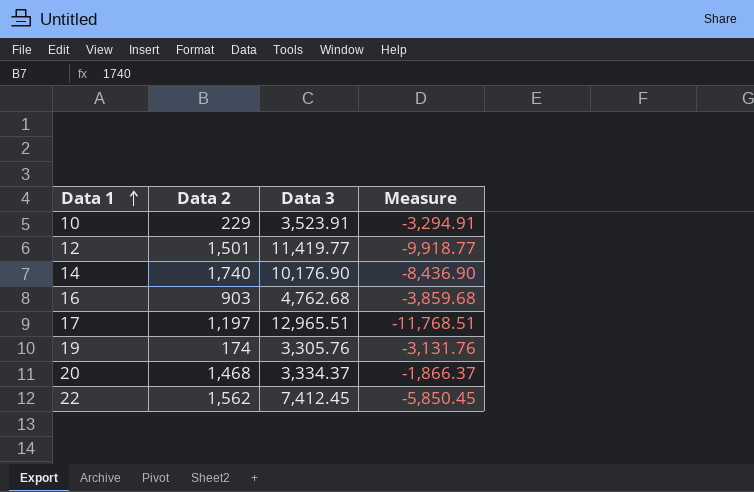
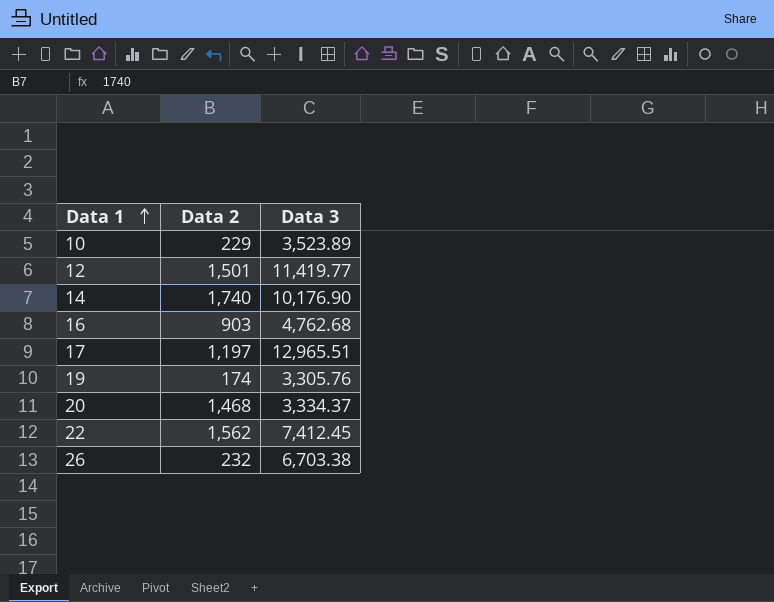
column Measure | formula: [Data 2] - [Data 3] -> none
10 | Data 3: 3,523.91 -> 3,523.89
row 26: none -> 232 | 6,703.38

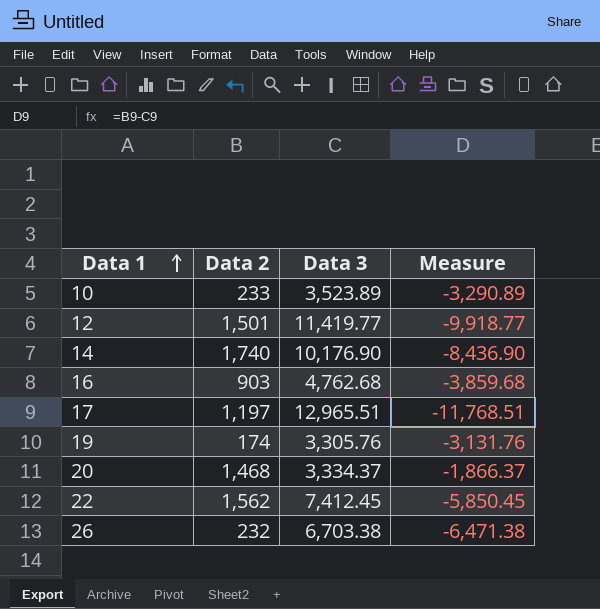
column Measure | formula: none -> [Data 2] - [Data 3]
10 | Data 2: 229 -> 233

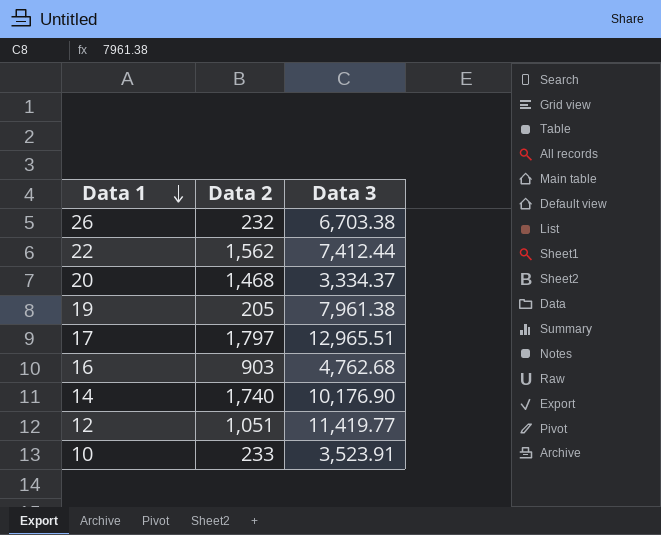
row order: Data 1 ascending -> Data 1 descending
column Measure | formula: [Data 2] - [Data 3] -> none
22 | Data 3: 7,412.45 -> 7,412.44
19 | Data 2: 174 -> 205
19 | Data 3: 3,305.76 -> 7,961.38
17 | Data 2: 1,197 -> 1,797
12 | Data 2: 1,501 -> 1,051
10 | Data 3: 3,523.89 -> 3,523.91

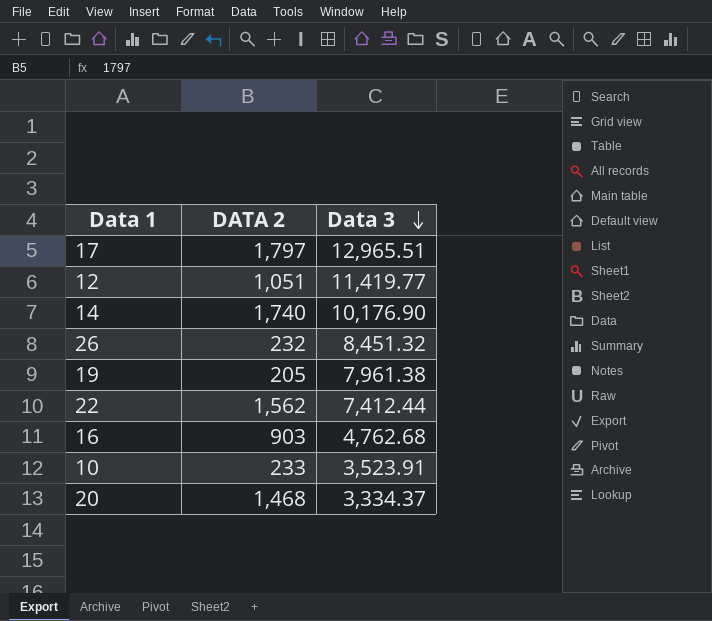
row order: Data 1 descending -> Data 3 descending
column name: Data 2 -> DATA 2
26 | Data 3: 6,703.38 -> 8,451.32

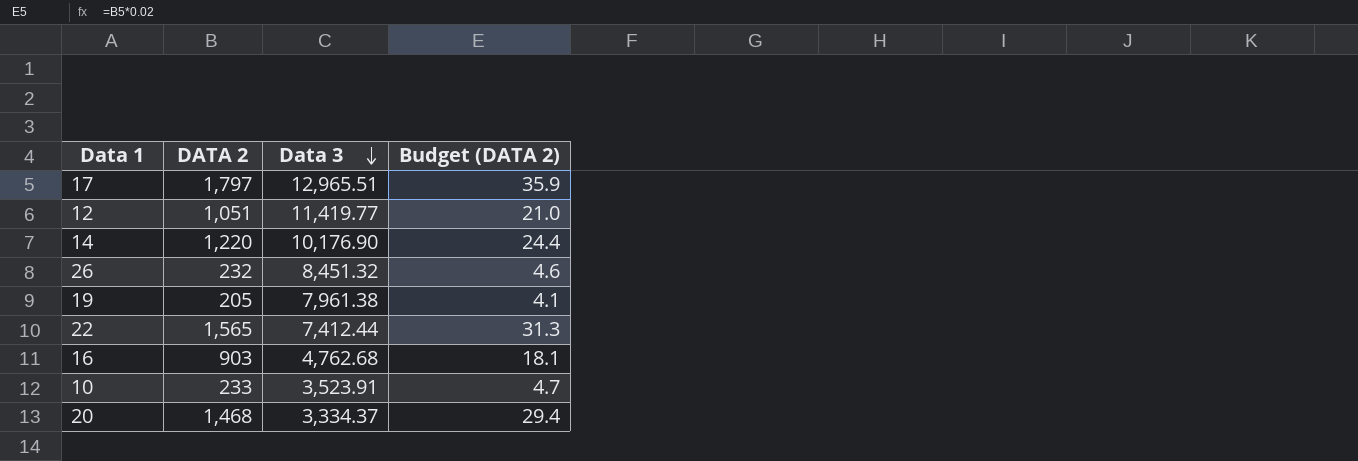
column Budget (DATA 2) | formula: none -> [DATA 2] * 0.02
14 | DATA 2: 1,740 -> 1,220
22 | DATA 2: 1,562 -> 1,565

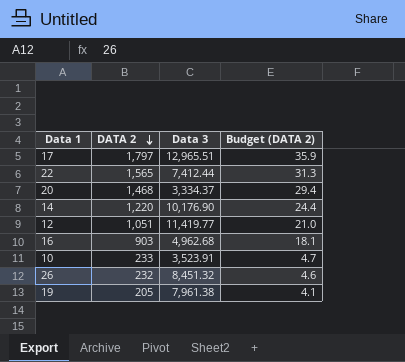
row order: Data 3 descending -> DATA 2 descending
16 | Data 3: 4,762.68 -> 4,962.68

